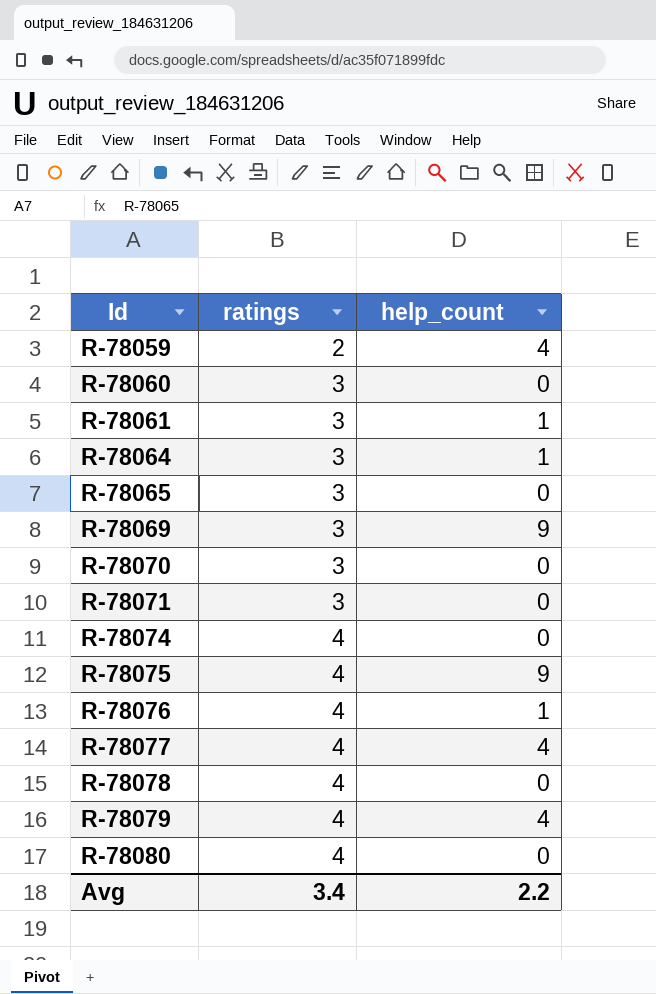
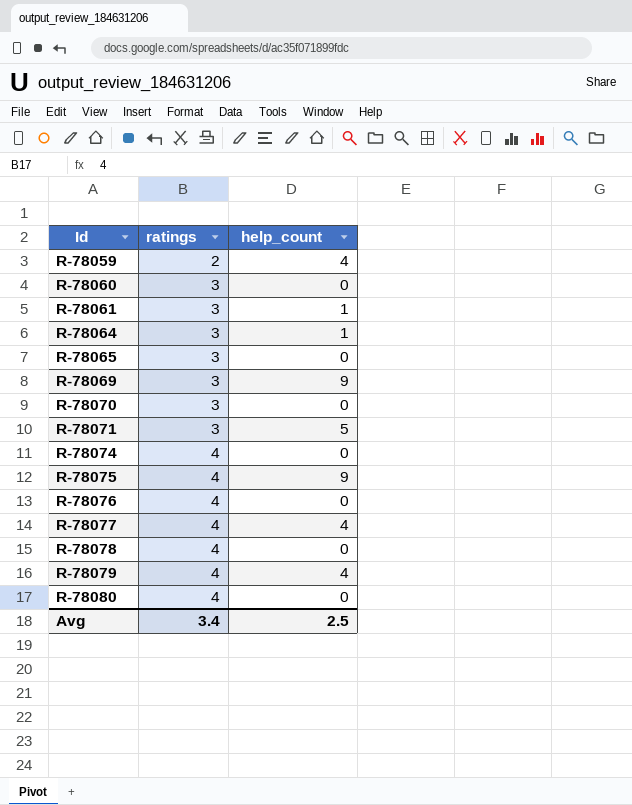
R-78071 | help_count: 0 -> 5
R-78076 | help_count: 1 -> 0
Avg | help_count: 2.2 -> 2.5

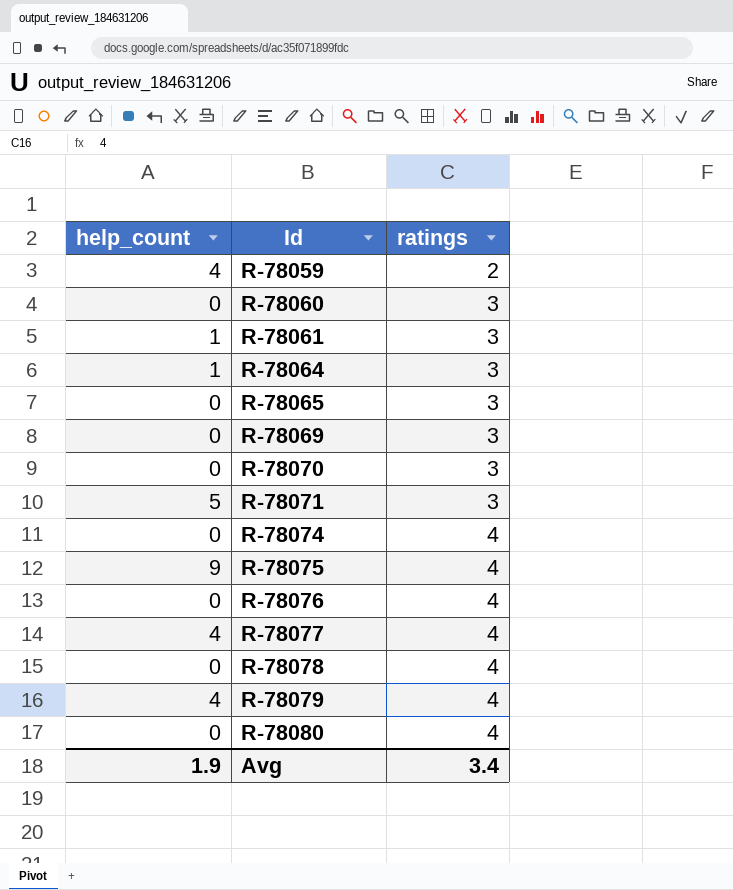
column help_count | position: 3 -> 1
R-78069 | help_count: 9 -> 0
Avg | help_count: 2.5 -> 1.9

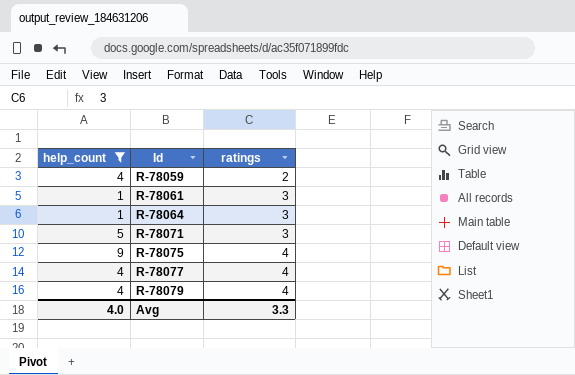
filter: none -> help_count != 0
Avg | help_count: 1.9 -> 4.0
Avg | ratings: 3.4 -> 3.3

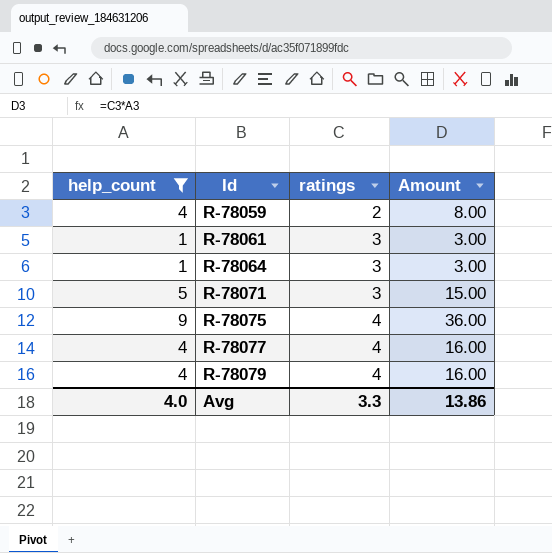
column Amount | formula: none -> [help_count] * [ratings]

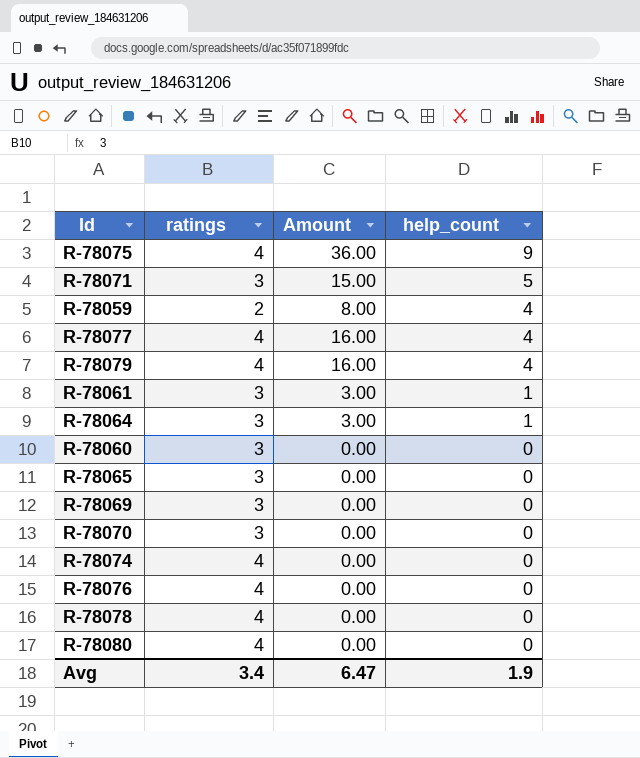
filter: help_count != 0 -> none
row order: Id ascending -> help_count descending
column help_count | position: 1 -> 4
Avg | ratings: 3.3 -> 3.4
Avg | Amount: 13.86 -> 6.47
Avg | help_count: 4.0 -> 1.9

